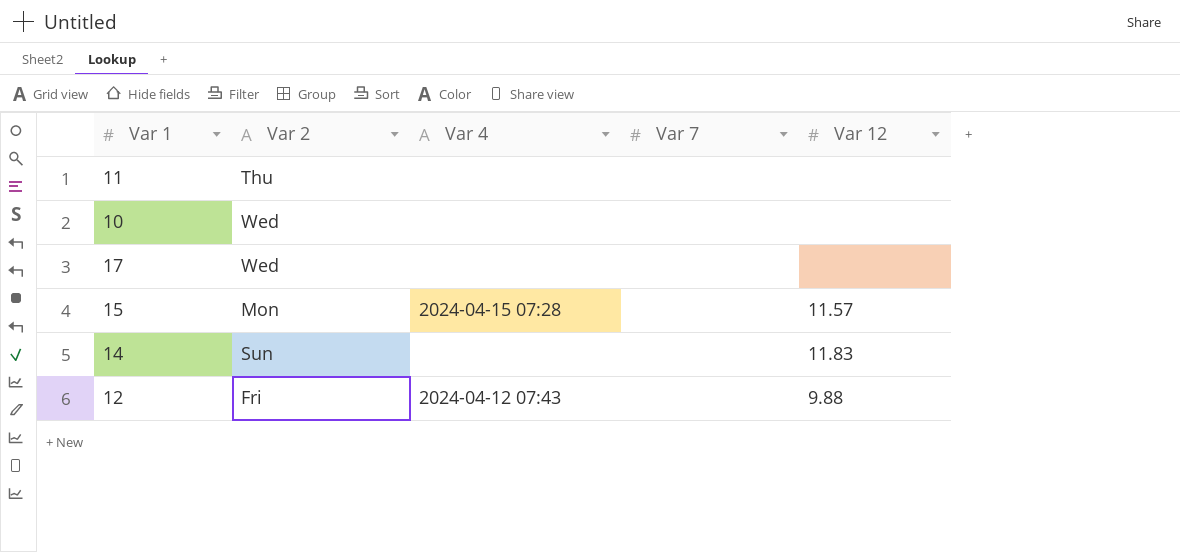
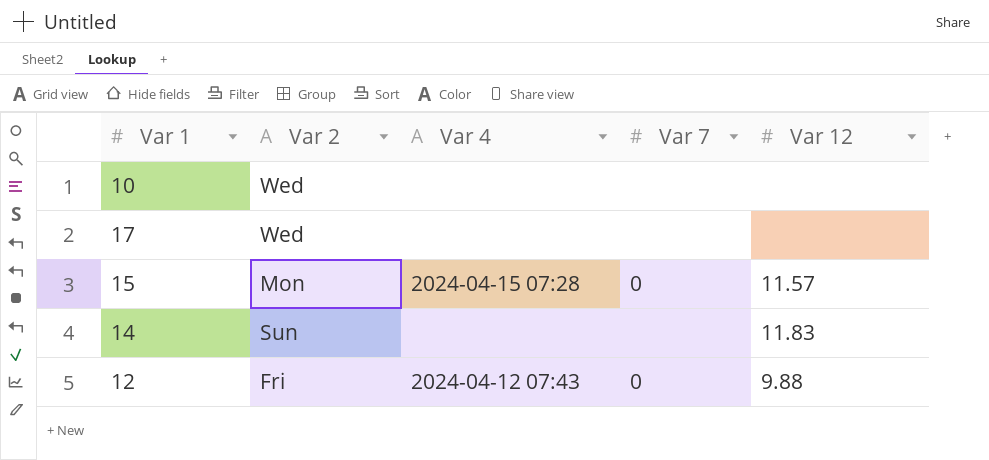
row 11: Thu | none | none | none -> none
15 | Var 7: none -> 0
12 | Var 7: none -> 0

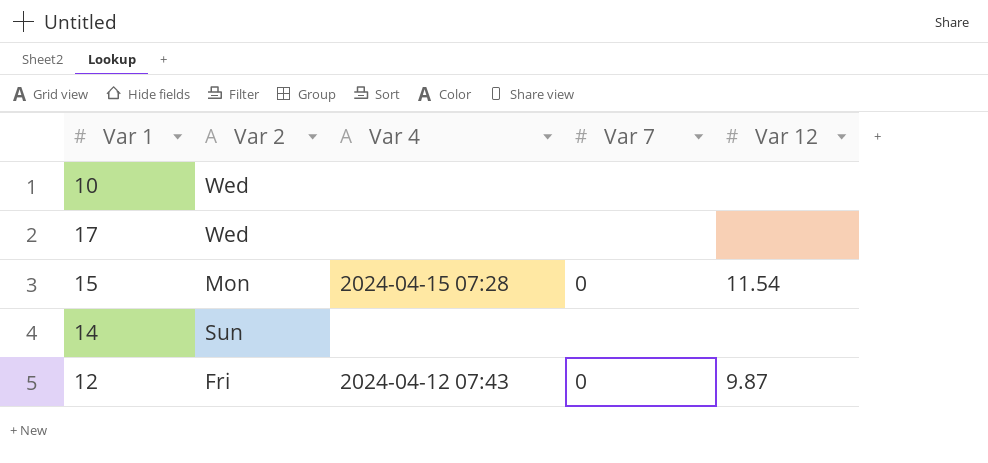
15 | Var 12: 11.57 -> 11.54
14 | Var 12: 11.83 -> none
12 | Var 12: 9.88 -> 9.87

